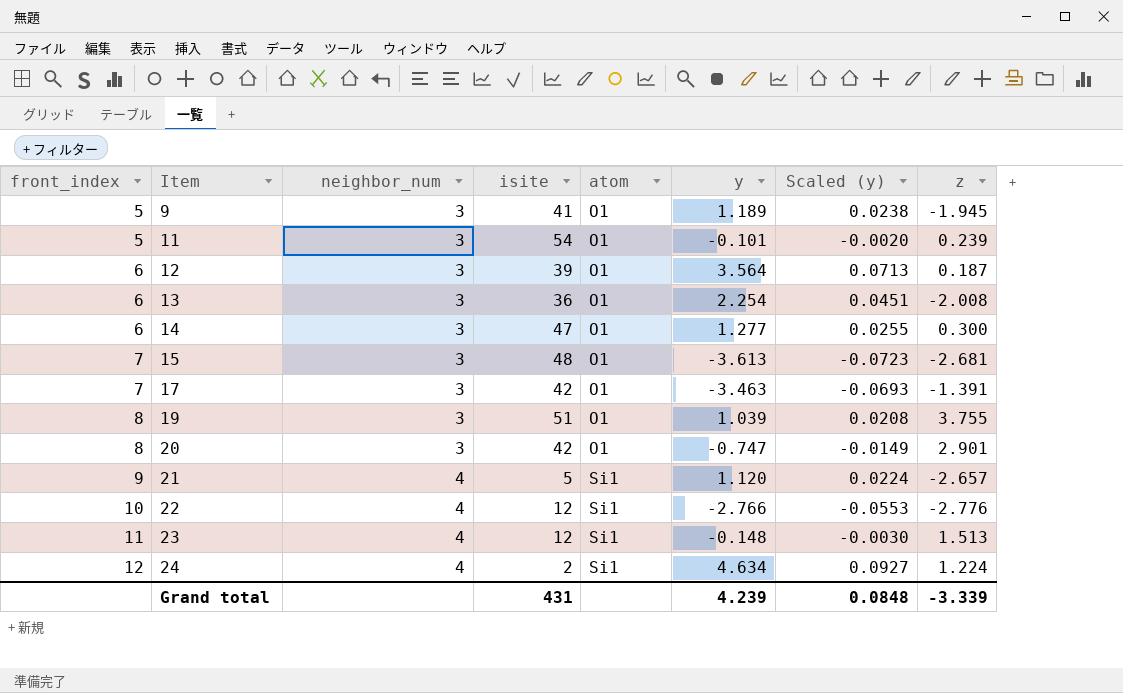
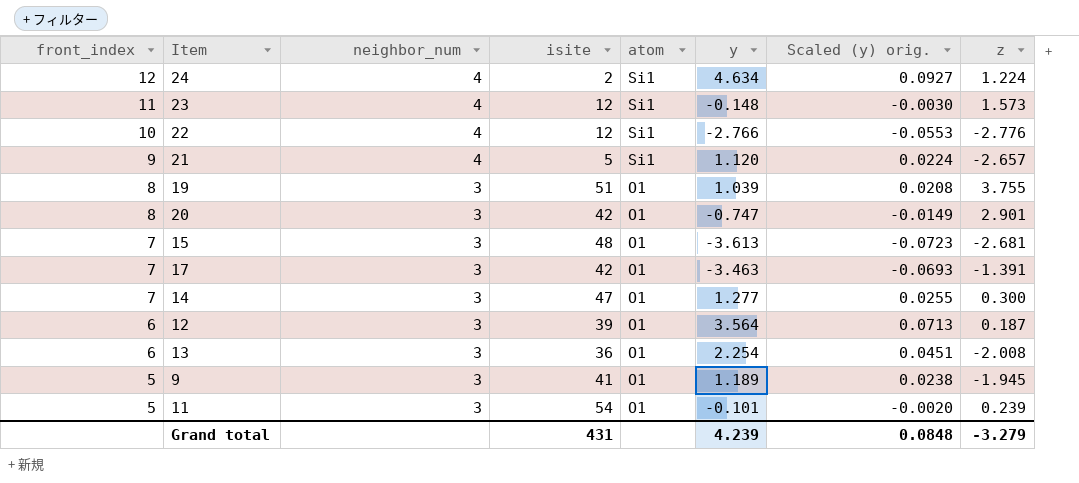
row order: front_index ascending -> front_index descending
column name: Scaled (y) -> Scaled (y) orig.
23 | z: 1.513 -> 1.573
14 | front_index: 6 -> 7
Grand total | z: -3.339 -> -3.279

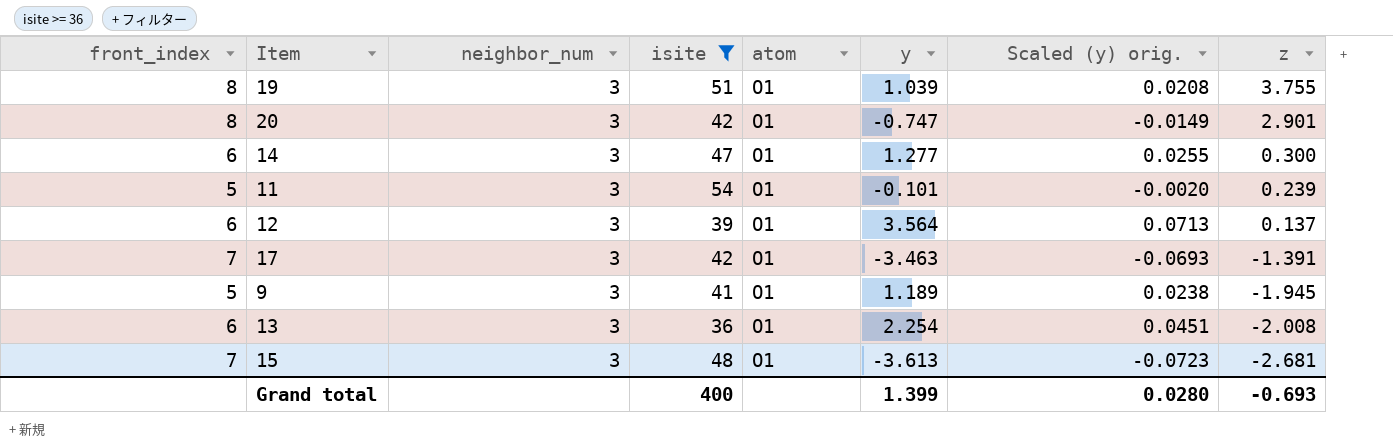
filter: none -> isite >= 36
row order: front_index descending -> z descending
14 | front_index: 7 -> 6
12 | z: 0.187 -> 0.137
Grand total | isite: 431 -> 400
Grand total | y: 4.239 -> 1.399
Grand total | Scaled (y) orig.: 0.0848 -> 0.0280
Grand total | z: -3.279 -> -0.693

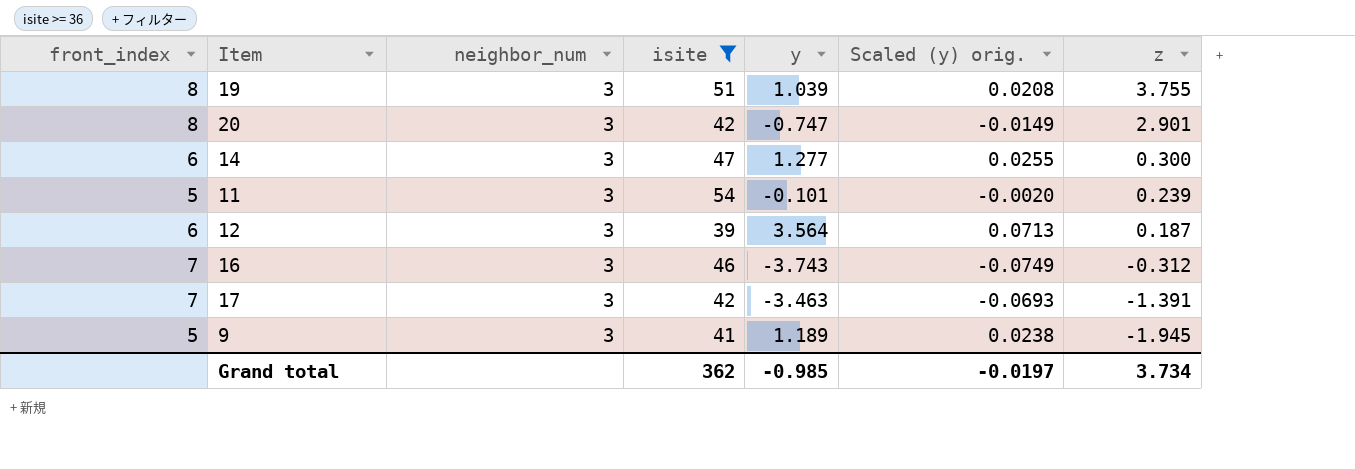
column atom | position: 5 -> none
row 13: 6 | 3 | 36 | O1 | 2.254 | 0.0451 | -2.008 -> none
row 15: 7 | 3 | 48 | O1 | -3.613 | -0.0723 | -2.681 -> none
12 | z: 0.137 -> 0.187
row 16: none -> 7 | 3 | 46 | -3.743 | -0.0749 | -0.312
Grand total | isite: 400 -> 362
Grand total | y: 1.399 -> -0.985
Grand total | Scaled (y) orig.: 0.0280 -> -0.0197
Grand total | z: -0.693 -> 3.734

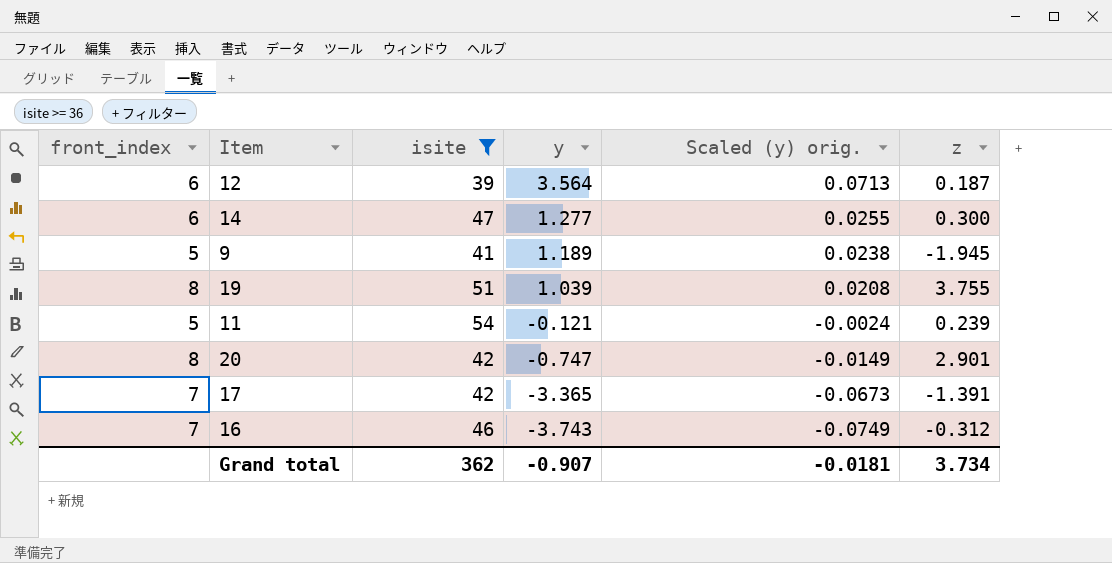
row order: z descending -> y descending
column neighbor_num | position: 3 -> none
11 | y: -0.101 -> -0.121
11 | Scaled (y) orig.: -0.0020 -> -0.0024
17 | y: -3.463 -> -3.365
17 | Scaled (y) orig.: -0.0693 -> -0.0673
Grand total | y: -0.985 -> -0.907
Grand total | Scaled (y) orig.: -0.0197 -> -0.0181

